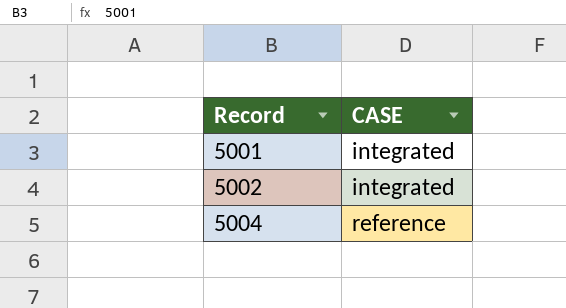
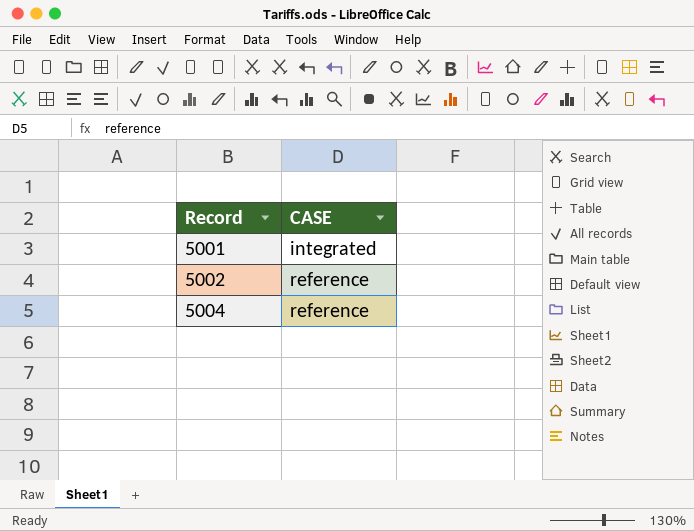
5002 | CASE: integrated -> reference

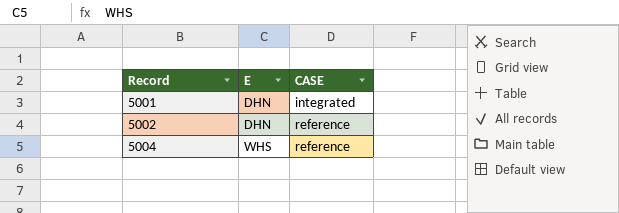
column E | position: none -> 2

